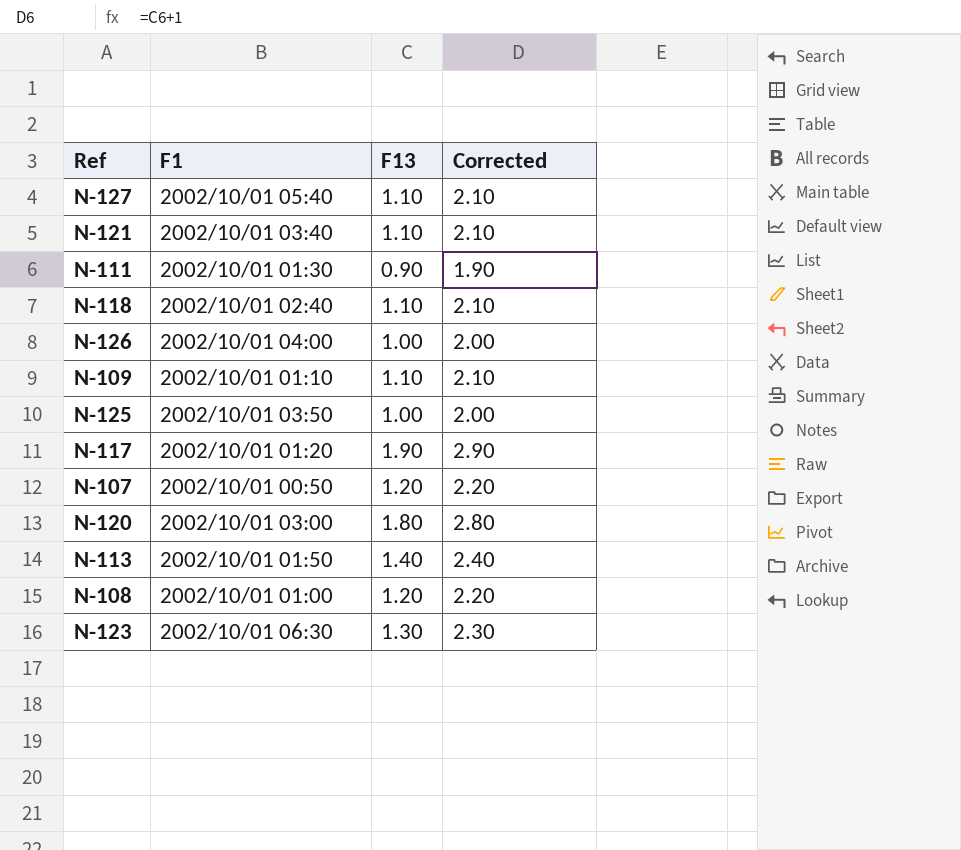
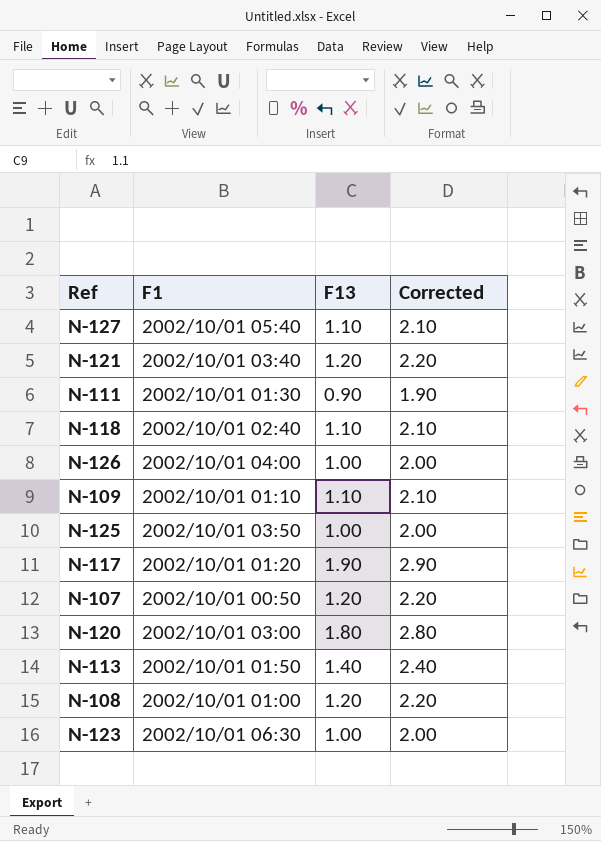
N-121 | F13: 1.10 -> 1.20
N-121 | Corrected: 2.10 -> 2.20
N-123 | F13: 1.30 -> 1.00
N-123 | Corrected: 2.30 -> 2.00

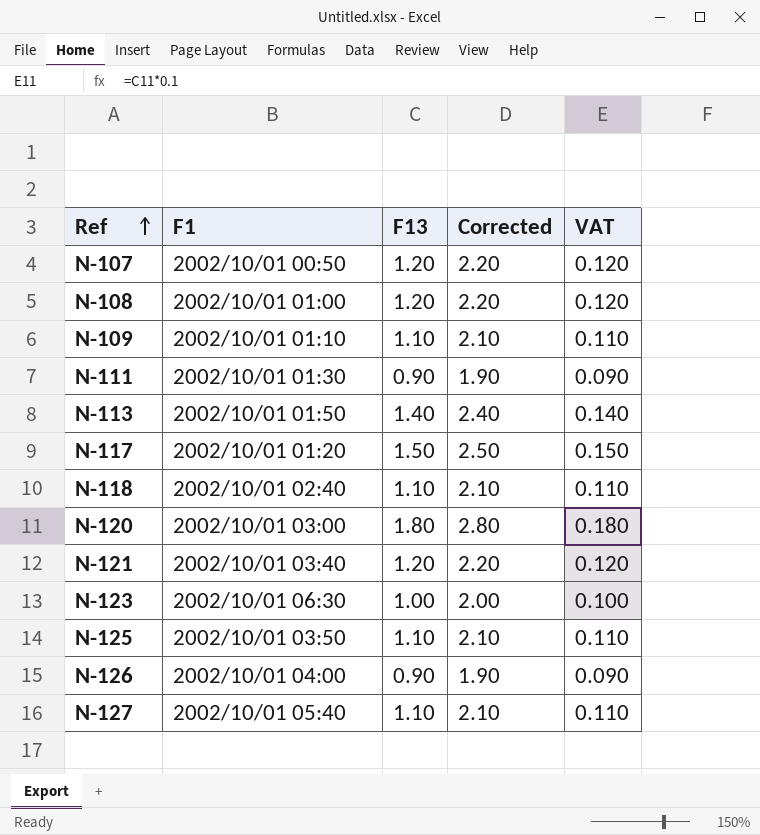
row order: none -> Ref ascending
column VAT | formula: none -> [F13] * 0.1
N-117 | F13: 1.90 -> 1.50
N-117 | Corrected: 2.90 -> 2.50
N-125 | F13: 1.00 -> 1.10
N-125 | Corrected: 2.00 -> 2.10
N-126 | F13: 1.00 -> 0.90
N-126 | Corrected: 2.00 -> 1.90

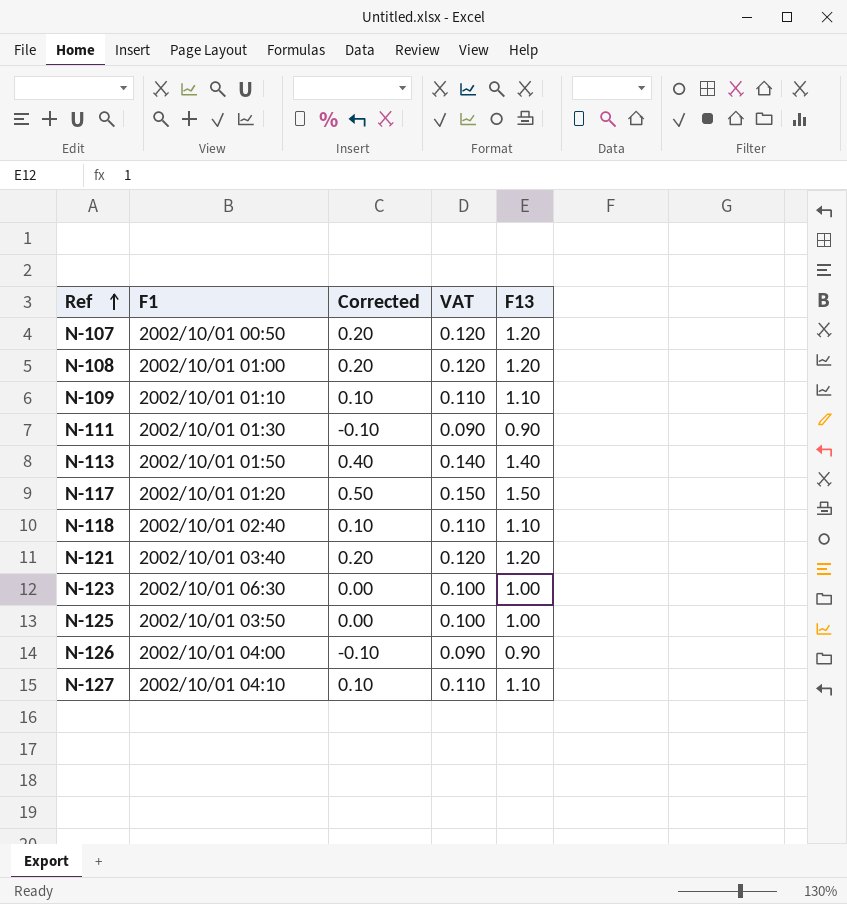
column Corrected | formula: [F13] + 1 -> [F13] - 1
column F13 | position: 3 -> 5
row N-120: 2002/10/01 03:00 | 1.80 | 2.80 | 0.180 -> none
N-125 | VAT: 0.110 -> 0.100
N-125 | F13: 1.10 -> 1.00
N-127 | F1: 2002/10/01 05:40 -> 2002/10/01 04:10

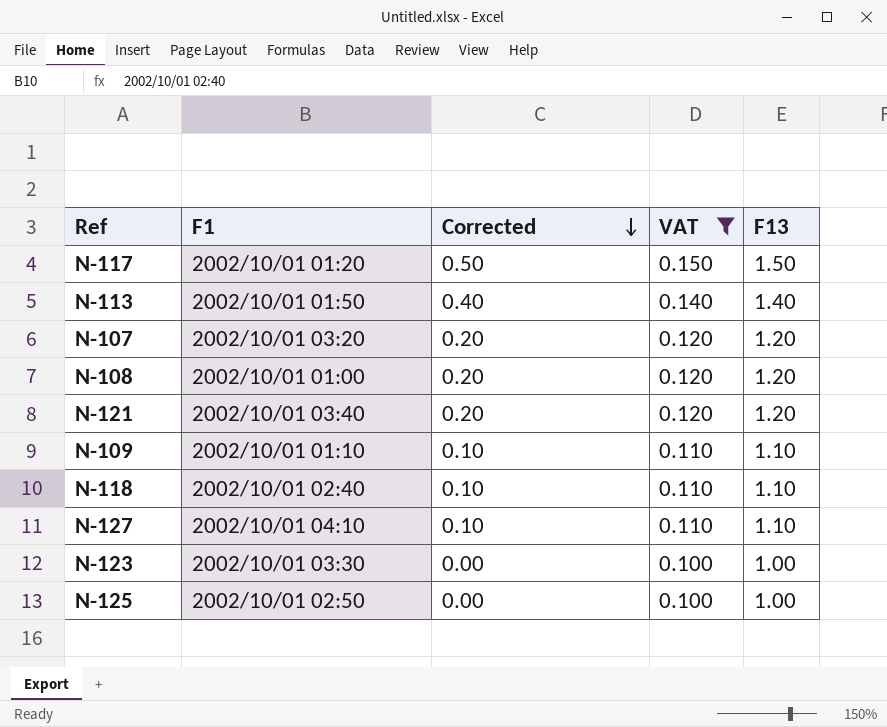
filter: none -> VAT != 0.090
row order: Ref ascending -> Corrected descending
N-107 | F1: 2002/10/01 00:50 -> 2002/10/01 03:20
N-123 | F1: 2002/10/01 06:30 -> 2002/10/01 03:30
N-125 | F1: 2002/10/01 03:50 -> 2002/10/01 02:50

